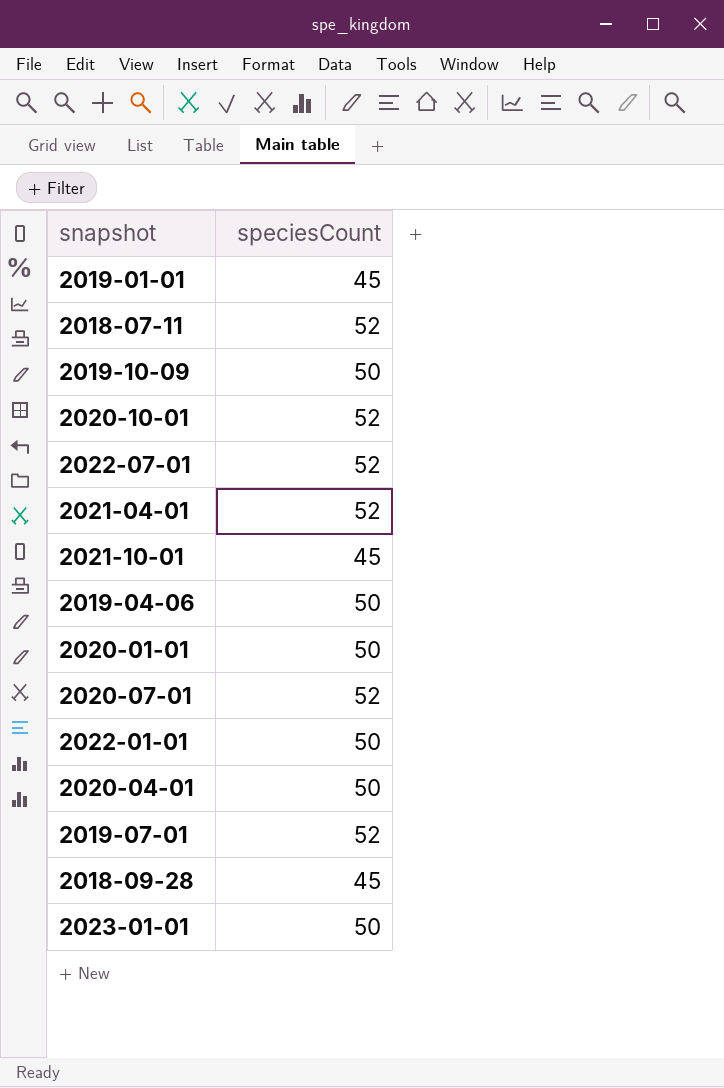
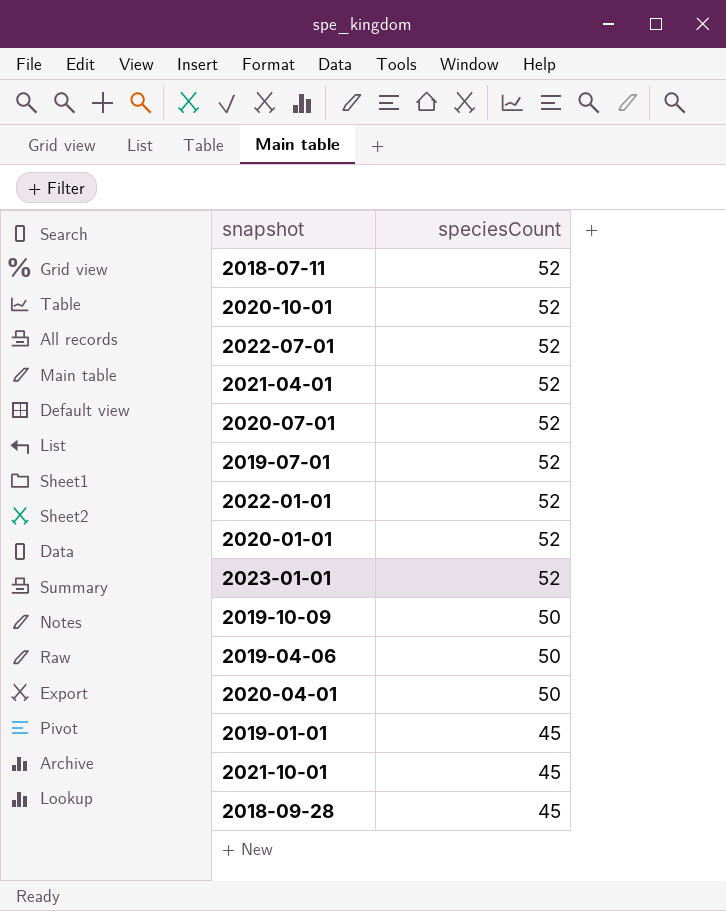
row order: none -> speciesCount descending
2022-01-01 | speciesCount: 50 -> 52
2020-01-01 | speciesCount: 50 -> 52
2023-01-01 | speciesCount: 50 -> 52

